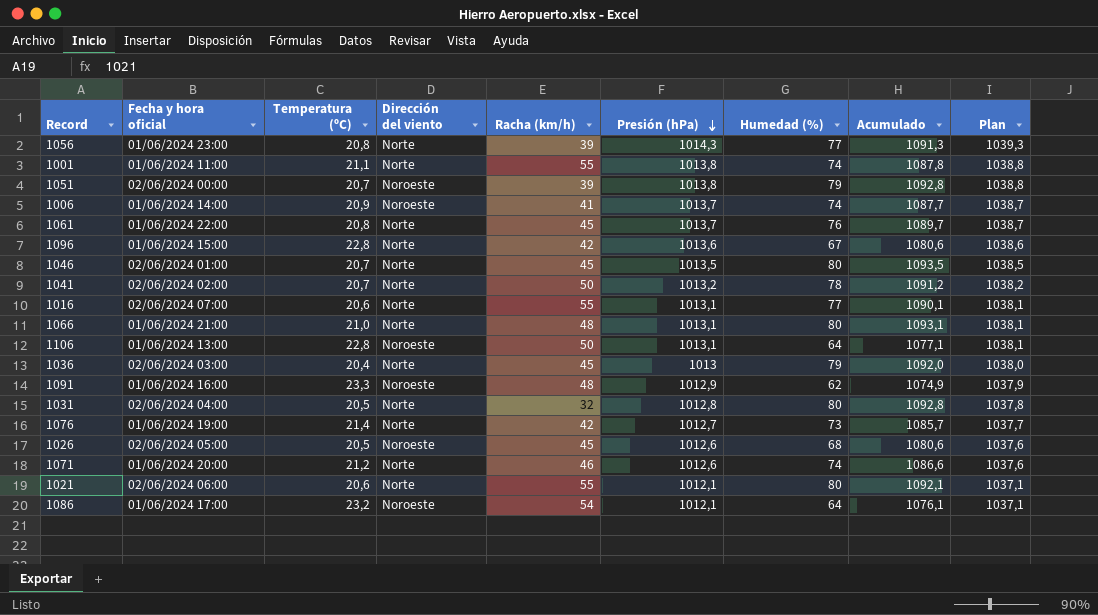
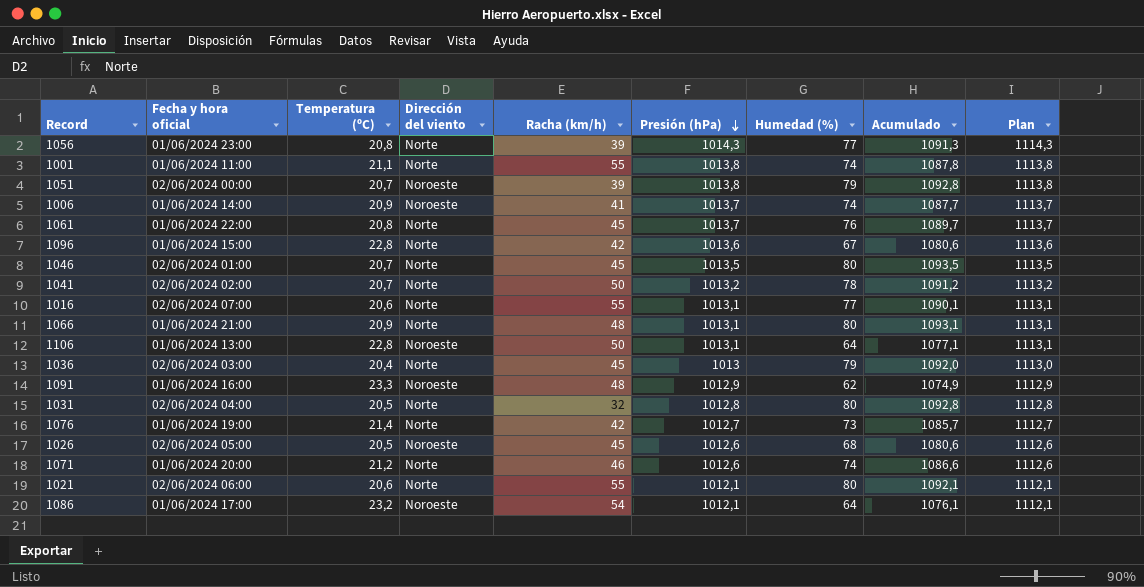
column Plan | formula: [Presión (hPa)] + 25 -> [Presión (hPa)] + 100
1066 | Temperatura (ºC): 21,0 -> 20,9

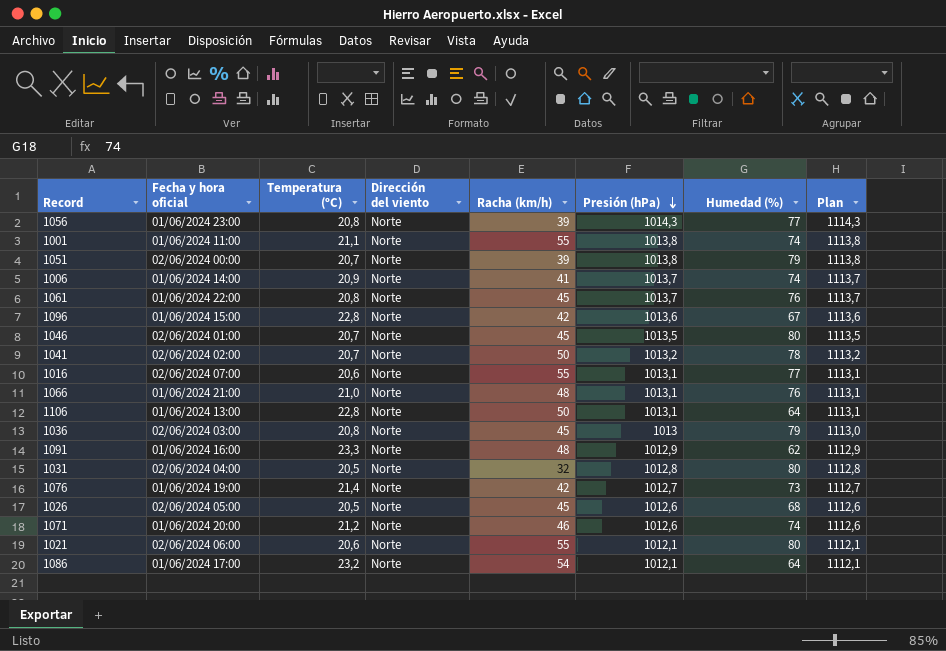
column Acumulado | formula: [Presión (hPa)] + [Humedad (%)] -> none
1051 | Dirección del viento: Noroeste -> Norte
1006 | Dirección del viento: Noroeste -> Norte
1066 | Temperatura (ºC): 20,9 -> 21,0
1066 | Humedad (%): 80 -> 76
1106 | Dirección del viento: Noroeste -> Norte
1036 | Temperatura (ºC): 20,4 -> 20,8
1091 | Dirección del viento: Noroeste -> Norte
1026 | Dirección del viento: Noroeste -> Norte
1086 | Dirección del viento: Noroeste -> Norte

